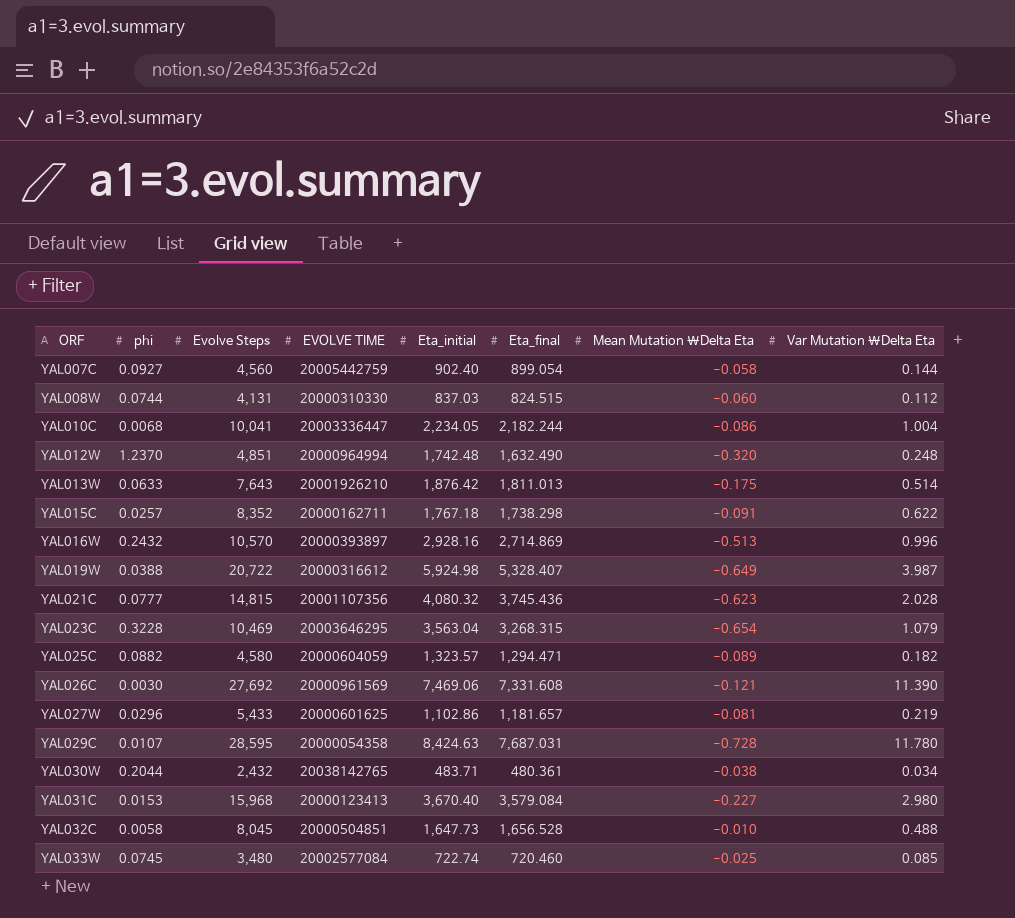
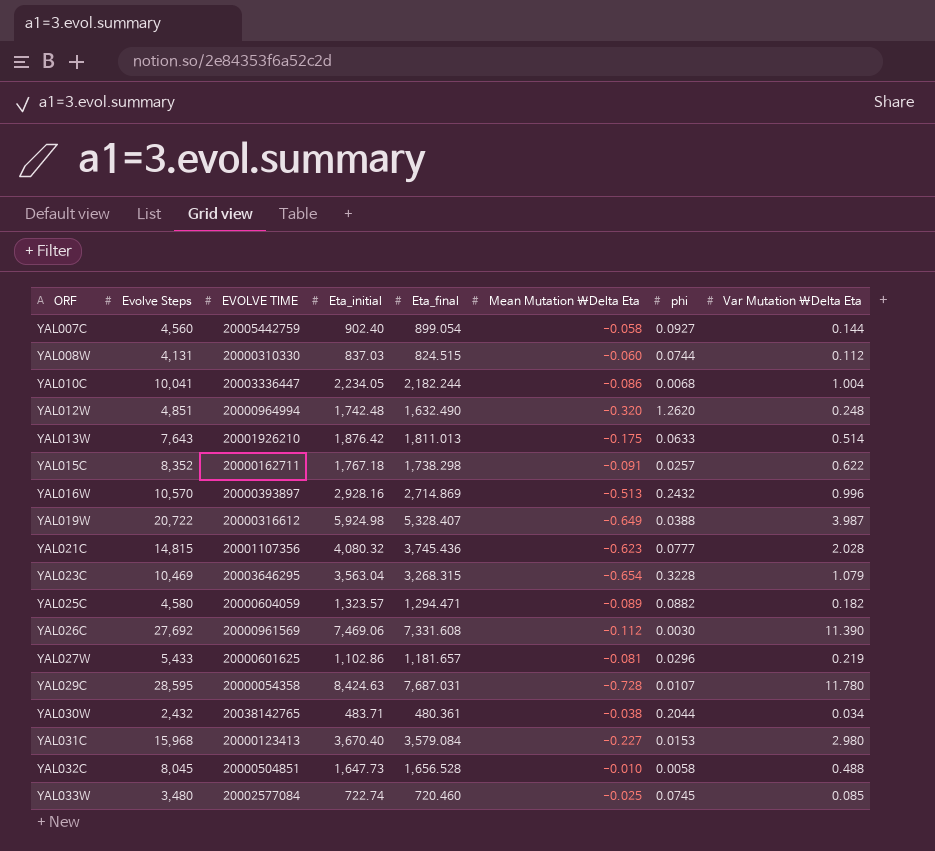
column phi | position: 2 -> 7
YAL012W | phi: 1.2370 -> 1.2620
YAL026C | Mean Mutation \Delta Eta: -0.121 -> -0.112

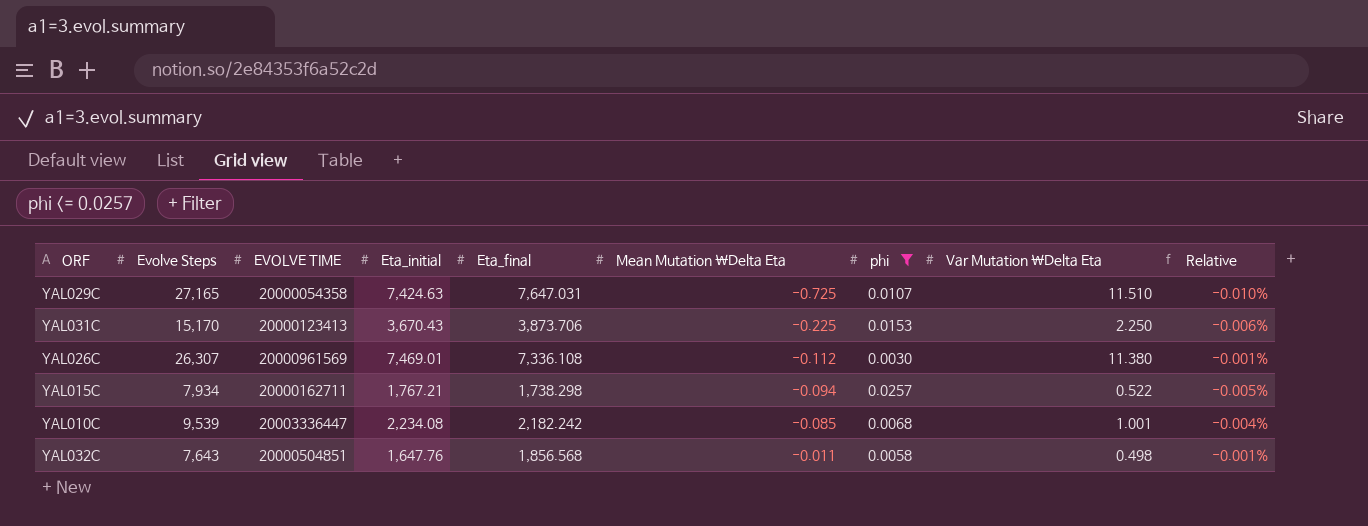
filter: none -> phi <= 0.0257
row order: ORF ascending -> Mean Mutation \Delta Eta ascending
column Relative | formula: none -> [Mean Mutation \Delta Eta] / [Eta_initial]
YAL029C | Evolve Steps: 28,595 -> 27,165
YAL029C | Eta_initial: 8,424.63 -> 7,424.63
YAL029C | Eta_final: 7,687.031 -> 7,647.031
YAL029C | Mean Mutation \Delta Eta: -0.728 -> -0.725
YAL029C | Var Mutation \Delta Eta: 11.780 -> 11.510
YAL031C | Evolve Steps: 15,968 -> 15,170
YAL031C | Eta_initial: 3,670.40 -> 3,670.43
YAL031C | Eta_final: 3,579.084 -> 3,873.706
YAL031C | Mean Mutation \Delta Eta: -0.227 -> -0.225
YAL031C | Var Mutation \Delta Eta: 2.980 -> 2.250
YAL026C | Evolve Steps: 27,692 -> 26,307
YAL026C | Eta_initial: 7,469.06 -> 7,469.01
YAL026C | Eta_final: 7,331.608 -> 7,336.108
YAL026C | Var Mutation \Delta Eta: 11.390 -> 11.380
YAL015C | Evolve Steps: 8,352 -> 7,934
YAL015C | Eta_initial: 1,767.18 -> 1,767.21
YAL015C | Mean Mutation \Delta Eta: -0.091 -> -0.094
YAL015C | Var Mutation \Delta Eta: 0.622 -> 0.522
YAL010C | Evolve Steps: 10,041 -> 9,539
YAL010C | Eta_initial: 2,234.05 -> 2,234.08
YAL010C | Eta_final: 2,182.244 -> 2,182.242
YAL010C | Mean Mutation \Delta Eta: -0.086 -> -0.085
YAL010C | Var Mutation \Delta Eta: 1.004 -> 1.001
YAL032C | Evolve Steps: 8,045 -> 7,643
YAL032C | Eta_initial: 1,647.73 -> 1,647.76
YAL032C | Eta_final: 1,656.528 -> 1,856.568
YAL032C | Mean Mutation \Delta Eta: -0.010 -> -0.011
YAL032C | Var Mutation \Delta Eta: 0.488 -> 0.498

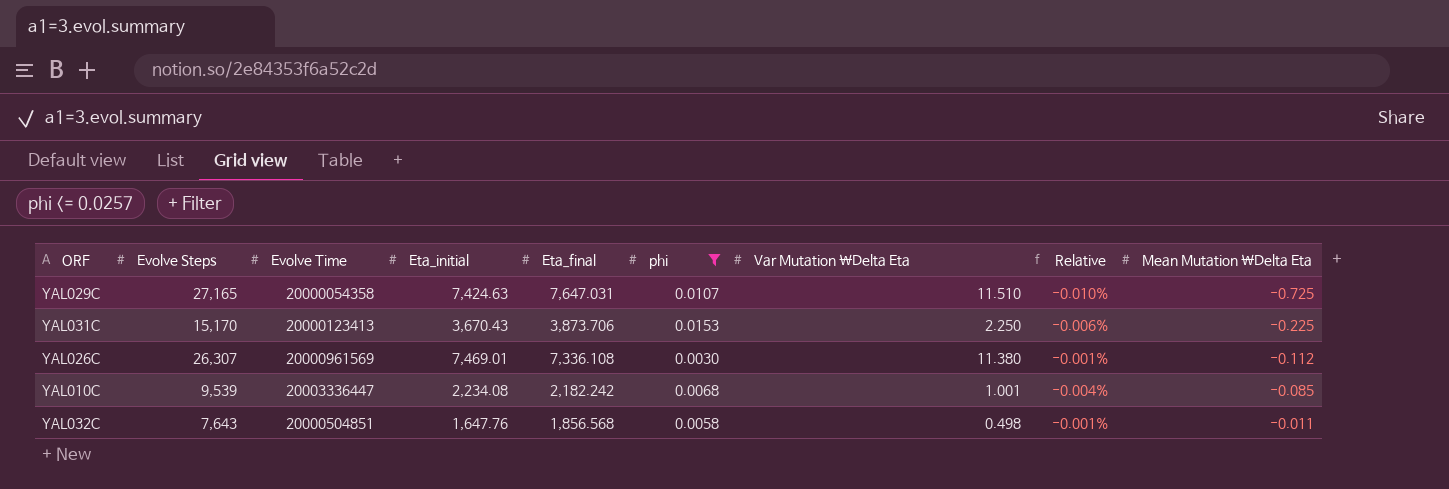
column name: EVOLVE TIME -> Evolve Time
column Mean Mutation \Delta Eta | position: 6 -> 9
row YAL015C: 7,934 | 20000162711 | 1,767.21 | 1,738.298 | -0.094 | 0.0257 | 0.522 | -0.005% -> none

